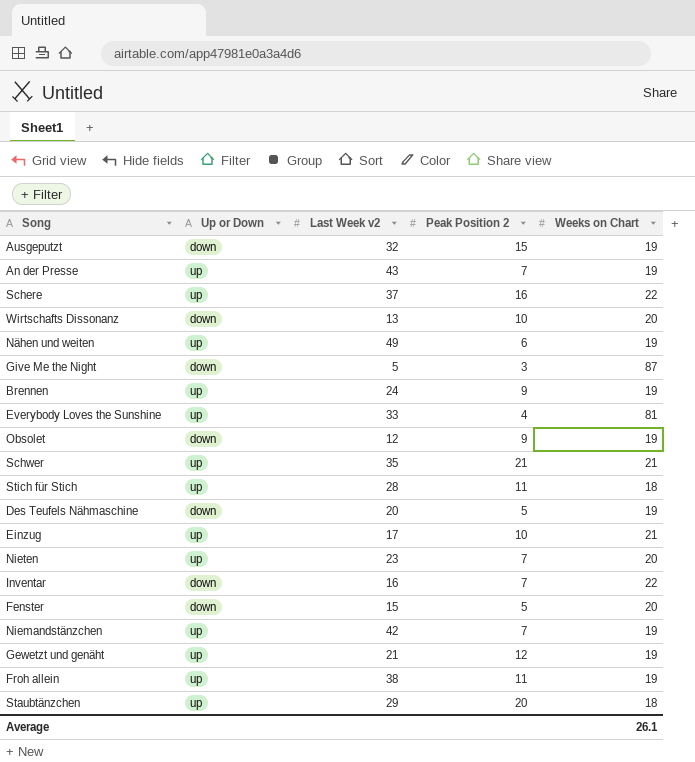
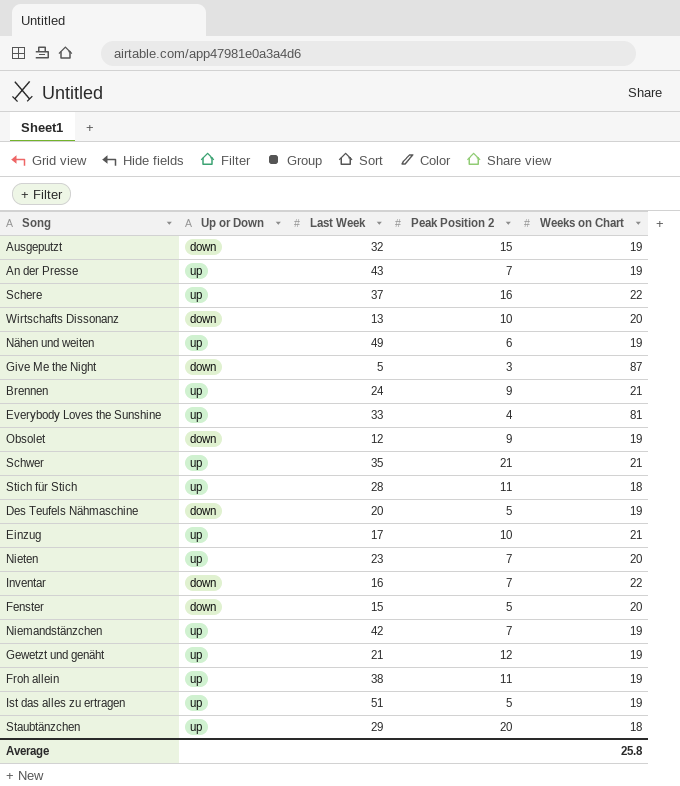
column name: Last Week v2 -> Last Week
Brennen | Weeks on Chart: 19 -> 21
row Ist das alles zu ertragen: none -> up | 51 | 5 | 19
Average | Weeks on Chart: 26.1 -> 25.8

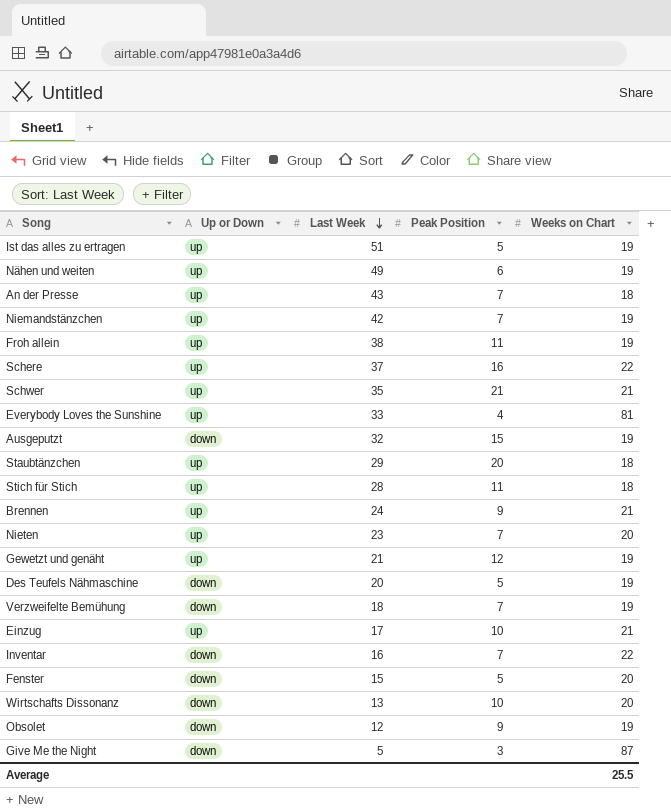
row order: none -> Last Week descending
column name: Peak Position 2 -> Peak Position
An der Presse | Weeks on Chart: 19 -> 18
row Verzweifelte Bemühung: none -> down | 18 | 7 | 19
Average | Weeks on Chart: 25.8 -> 25.5

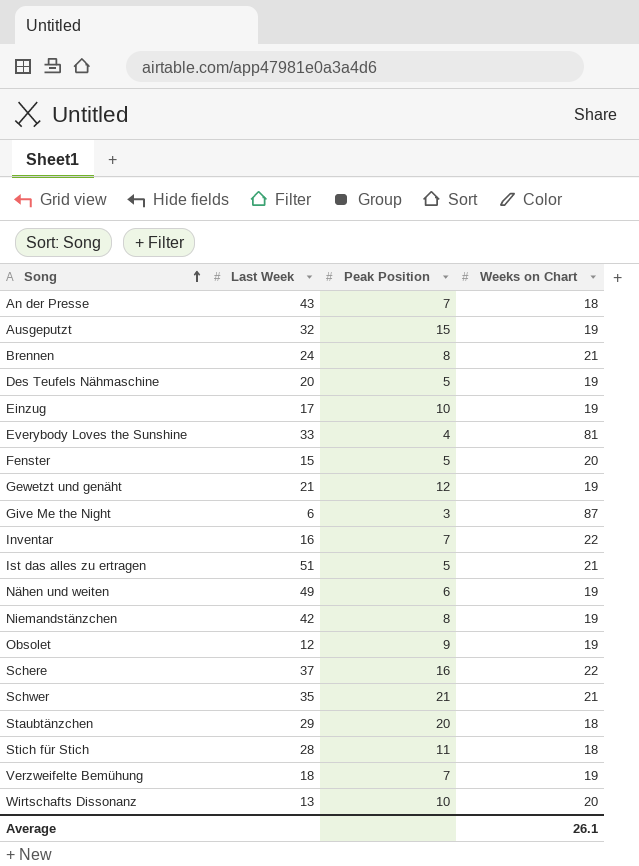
row order: Last Week descending -> Song ascending
column Up or Down | position: 2 -> none
row Froh allein: up | 38 | 11 | 19 -> none
row Nieten: up | 23 | 7 | 20 -> none
Brennen | Peak Position: 9 -> 8
Einzug | Weeks on Chart: 21 -> 19
Give Me the Night | Last Week: 5 -> 6
Ist das alles zu ertragen | Weeks on Chart: 19 -> 21
Niemandstänzchen | Peak Position: 7 -> 8
Average | Weeks on Chart: 25.5 -> 26.1

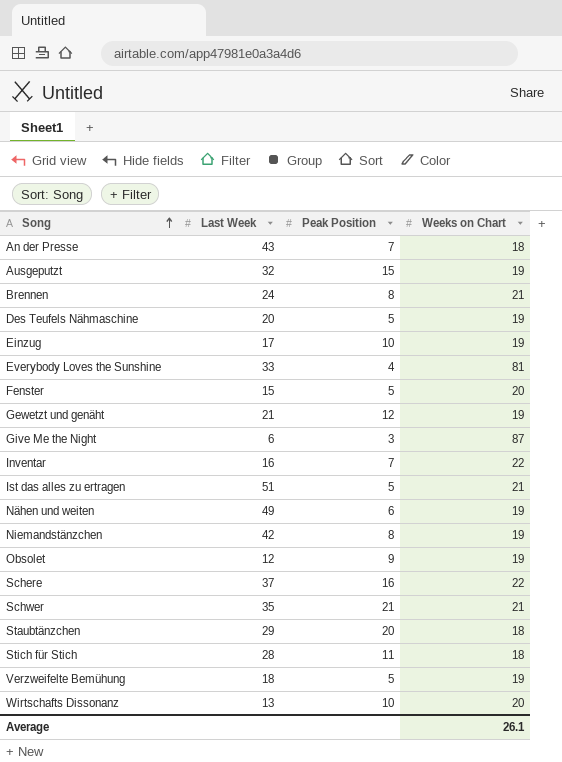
Verzweifelte Bemühung | Peak Position: 7 -> 5

